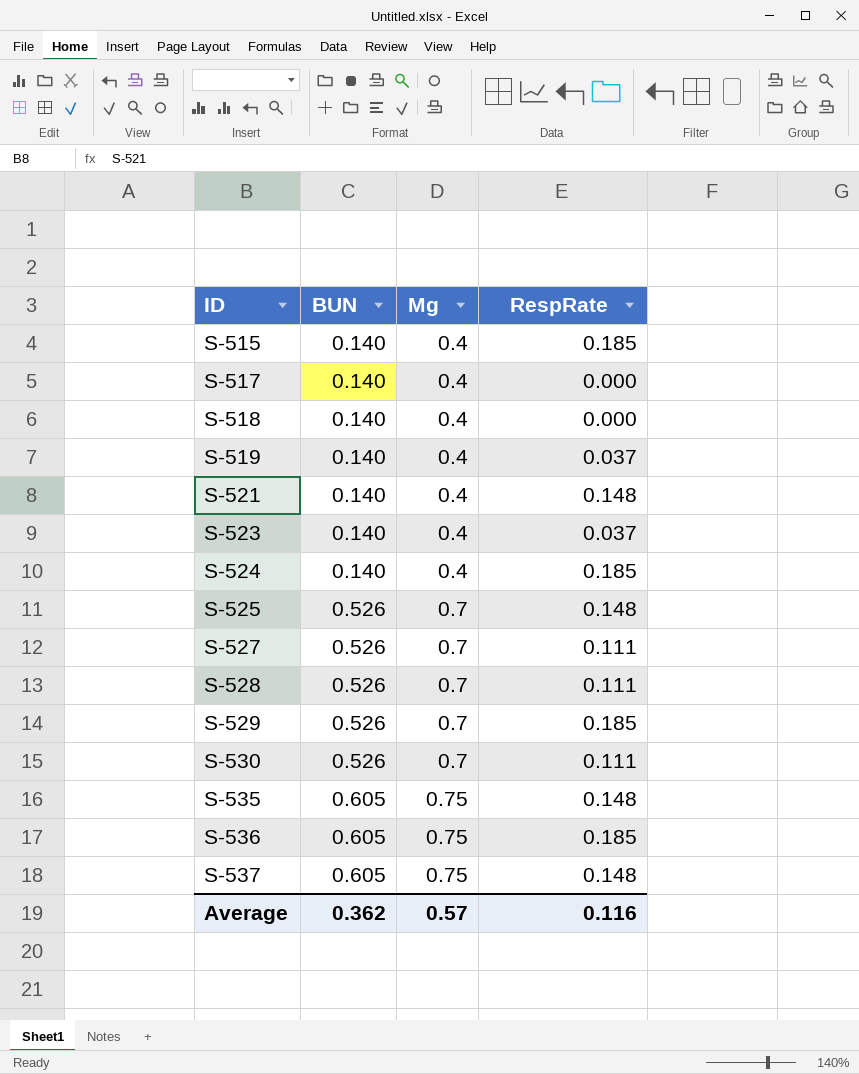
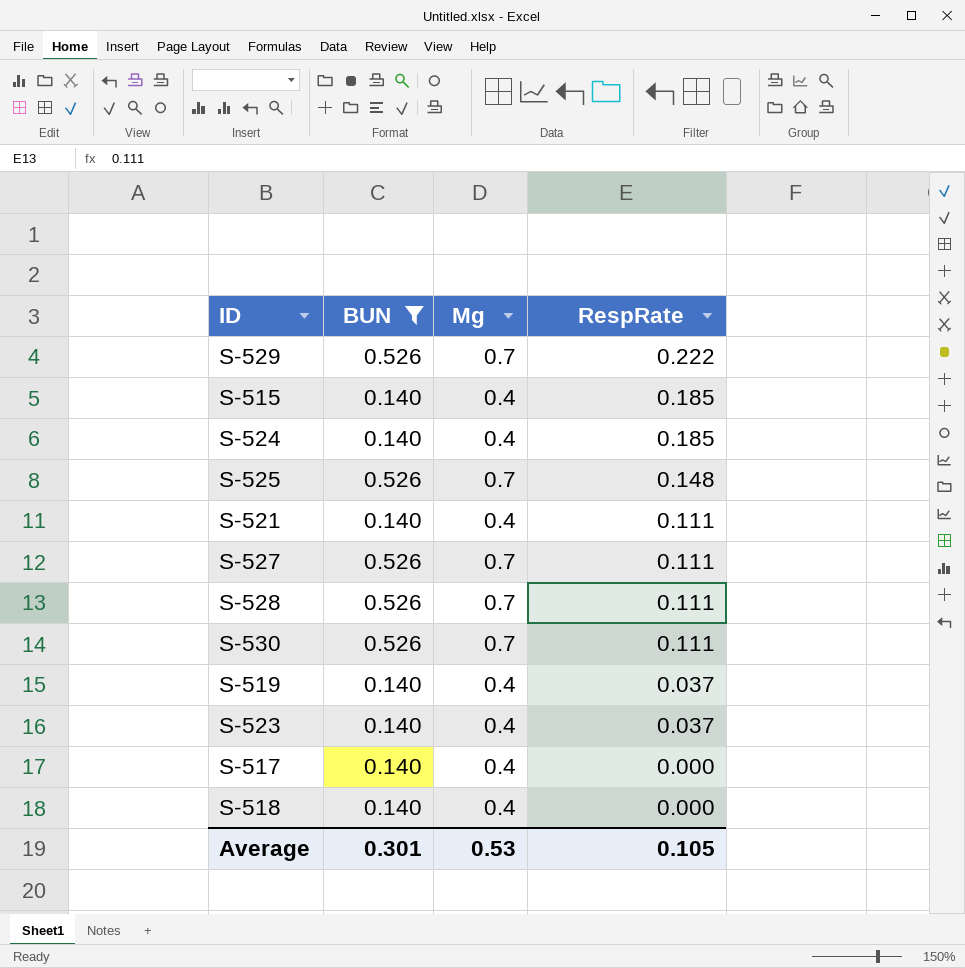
filter: none -> BUN != 0.605
row order: ID ascending -> RespRate descending
S-529 | RespRate: 0.185 -> 0.222
S-521 | RespRate: 0.148 -> 0.111
Average | BUN: 0.362 -> 0.301
Average | Mg: 0.57 -> 0.53
Average | RespRate: 0.116 -> 0.105

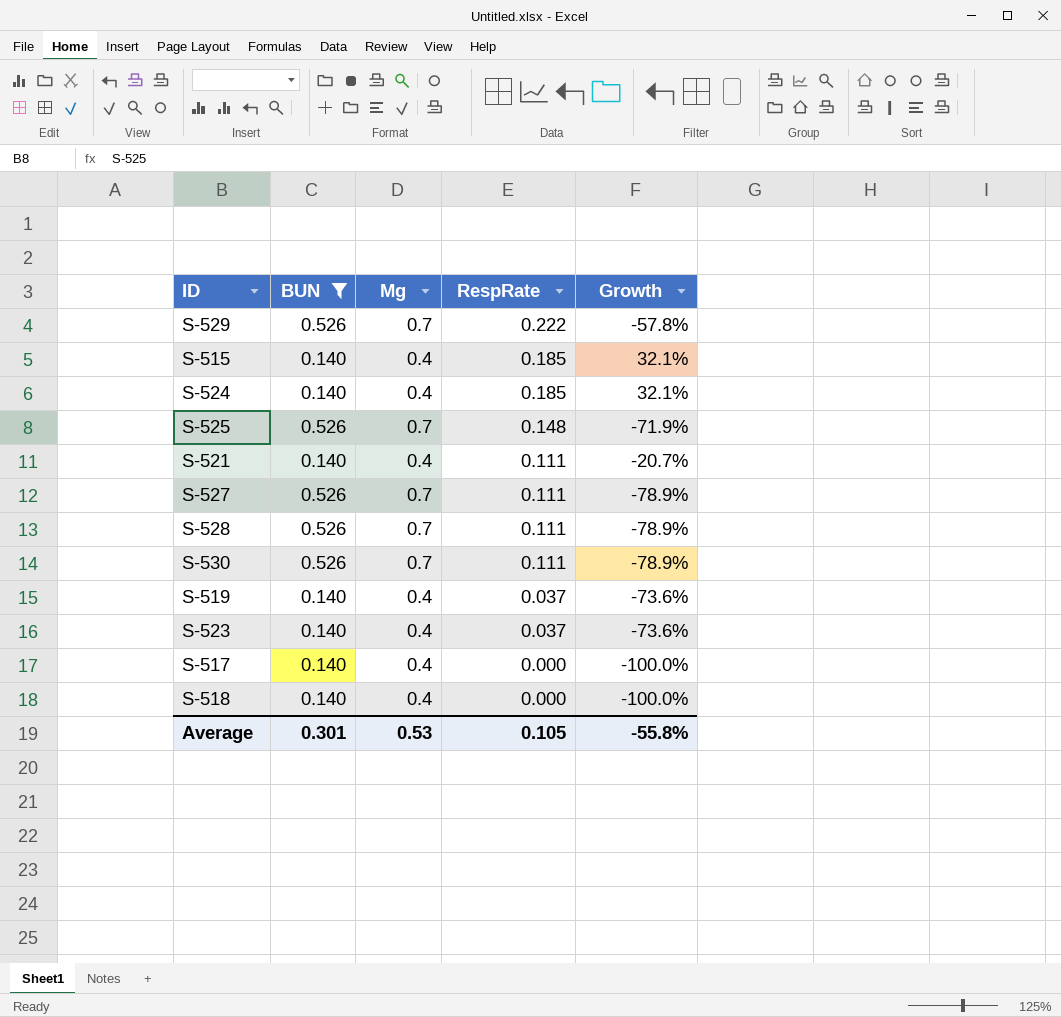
column Growth | formula: none -> ([RespRate] - [BUN]) / [BUN]

